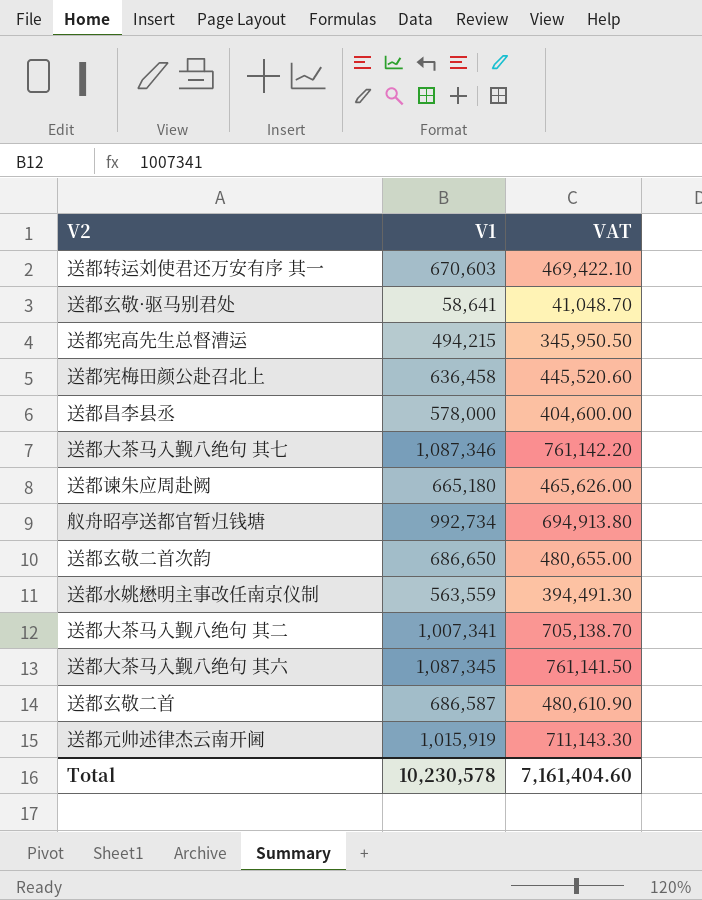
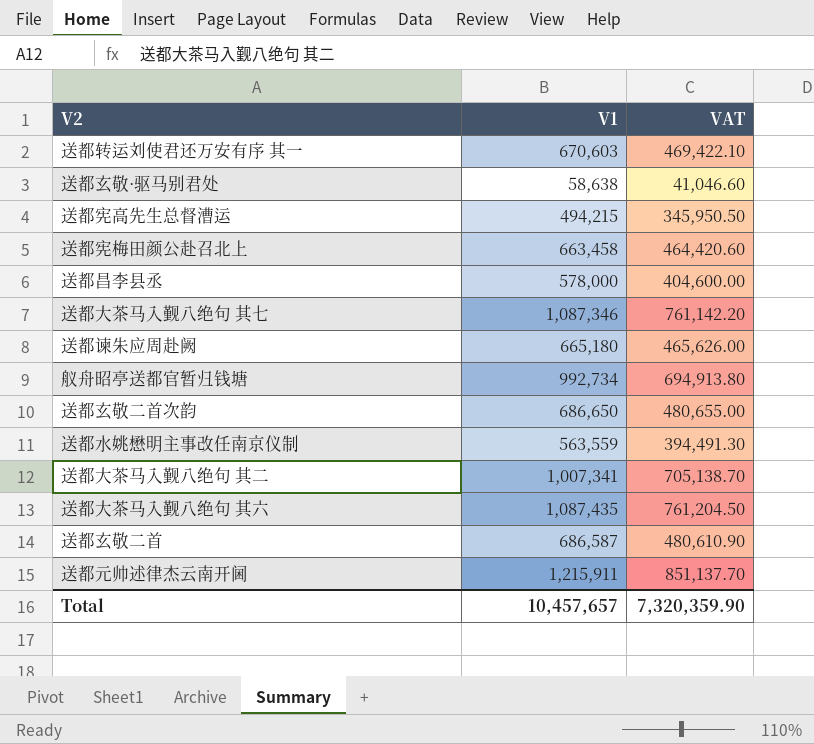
送都玄敬·驱马别君处 | V1: 58,641 -> 58,638
送都玄敬·驱马别君处 | VAT: 41,048.70 -> 41,046.60
送都宪梅田颜公赴召北上 | V1: 636,458 -> 663,458
送都宪梅田颜公赴召北上 | VAT: 445,520.60 -> 464,420.60
送都大茶马入觐八绝句 其六 | V1: 1,087,345 -> 1,087,435
送都大茶马入觐八绝句 其六 | VAT: 761,141.50 -> 761,204.50
送都元帅述律杰云南开阃 | V1: 1,015,919 -> 1,215,911
送都元帅述律杰云南开阃 | VAT: 711,143.30 -> 851,137.70
Total | V1: 10,230,578 -> 10,457,657
Total | VAT: 7,161,404.60 -> 7,320,359.90

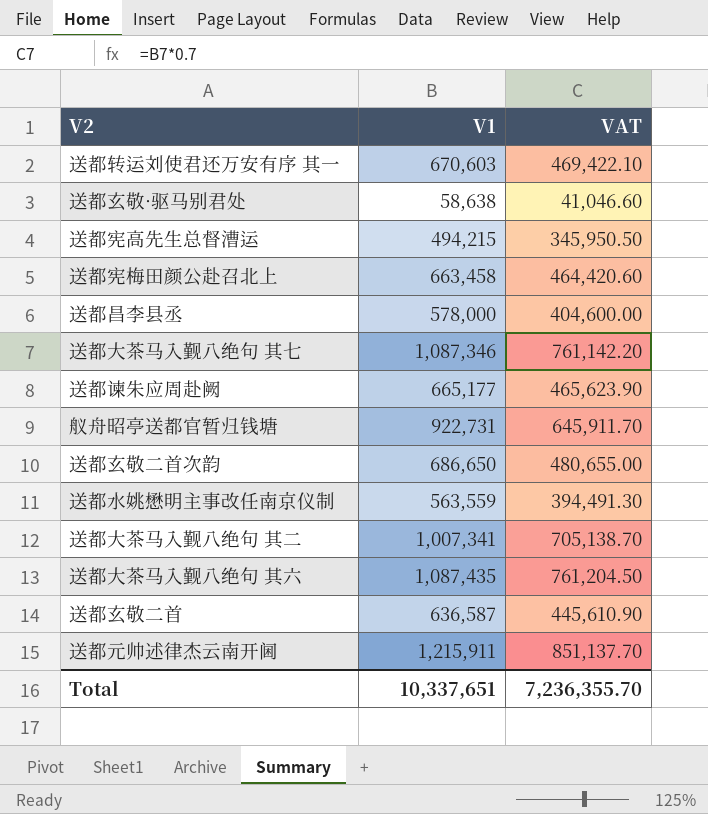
送都谏朱应周赴阙 | V1: 665,180 -> 665,177
送都谏朱应周赴阙 | VAT: 465,626.00 -> 465,623.90
舣舟昭亭送都官暂归钱塘 | V1: 992,734 -> 922,731
舣舟昭亭送都官暂归钱塘 | VAT: 694,913.80 -> 645,911.70
送都玄敬二首 | V1: 686,587 -> 636,587
送都玄敬二首 | VAT: 480,610.90 -> 445,610.90
Total | V1: 10,457,657 -> 10,337,651
Total | VAT: 7,320,359.90 -> 7,236,355.70

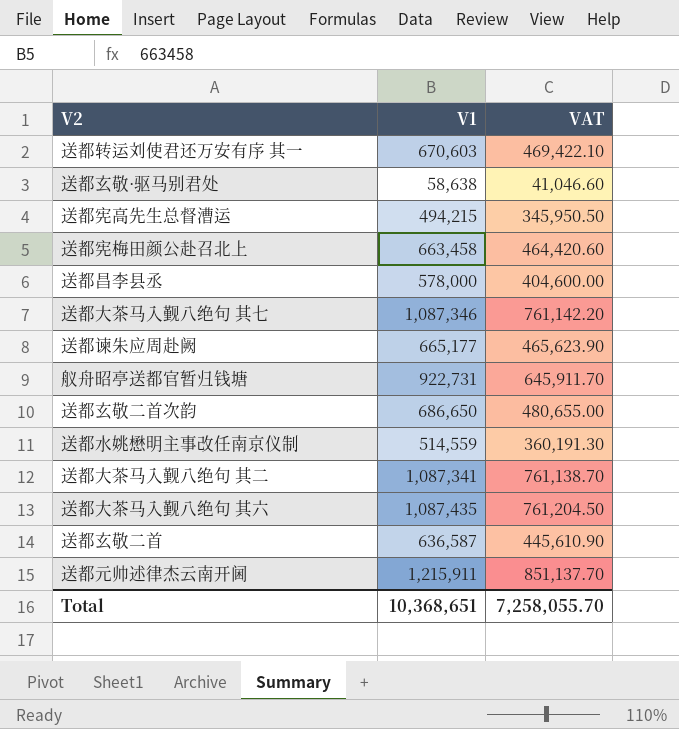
送都水姚懋明主事改任南京仪制 | V1: 563,559 -> 514,559
送都水姚懋明主事改任南京仪制 | VAT: 394,491.30 -> 360,191.30
送都大茶马入觐八绝句 其二 | V1: 1,007,341 -> 1,087,341
送都大茶马入觐八绝句 其二 | VAT: 705,138.70 -> 761,138.70
Total | V1: 10,337,651 -> 10,368,651
Total | VAT: 7,236,355.70 -> 7,258,055.70

